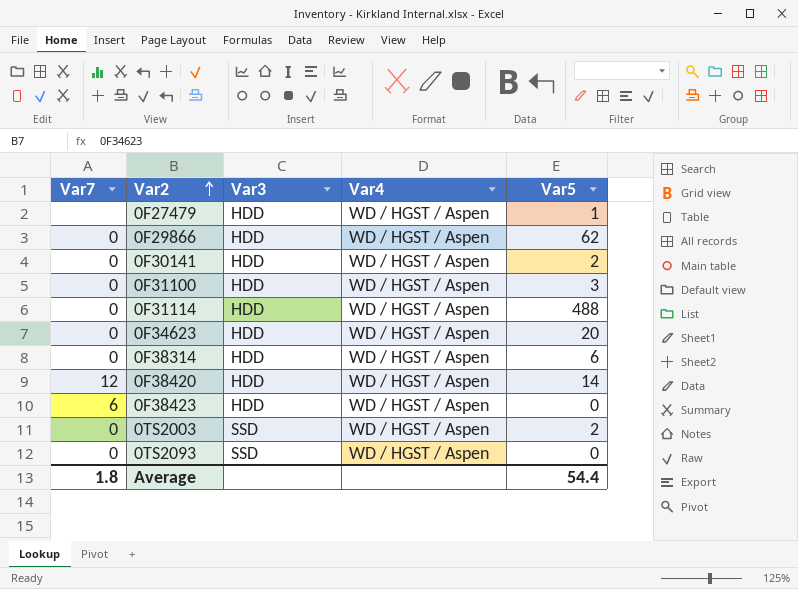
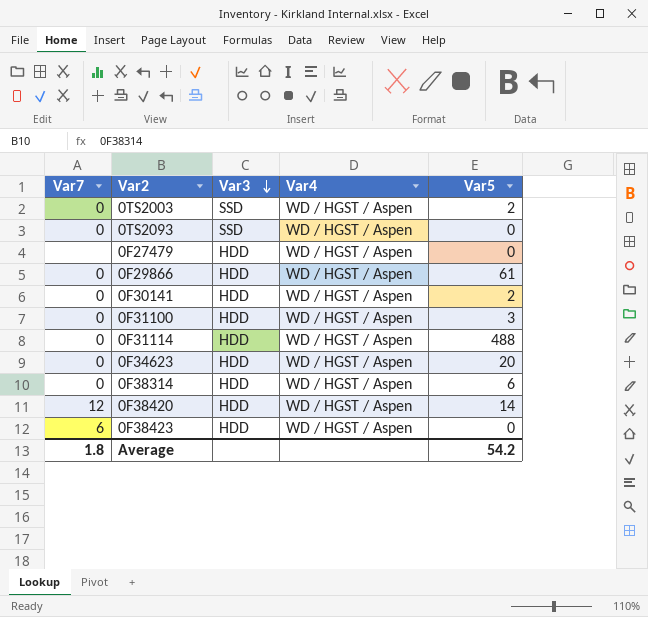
row order: Var2 ascending -> Var3 descending
0F27479 | Var5: 1 -> 0
0F29866 | Var5: 62 -> 61
Average | Var5: 54.4 -> 54.2

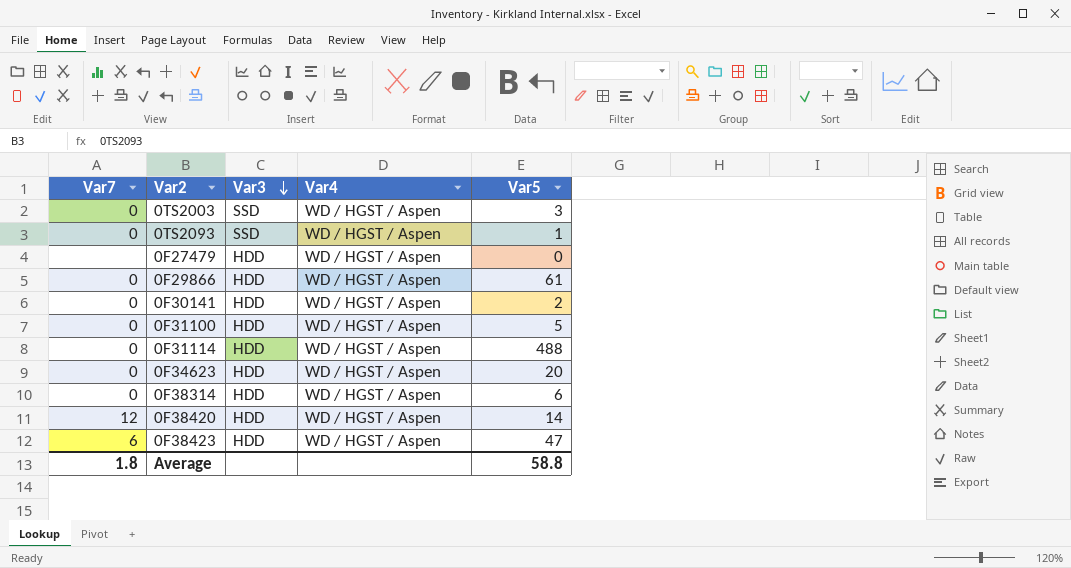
0TS2003 | Var5: 2 -> 3
0TS2093 | Var5: 0 -> 1
0F31100 | Var5: 3 -> 5
0F38423 | Var5: 0 -> 47
Average | Var5: 54.2 -> 58.8

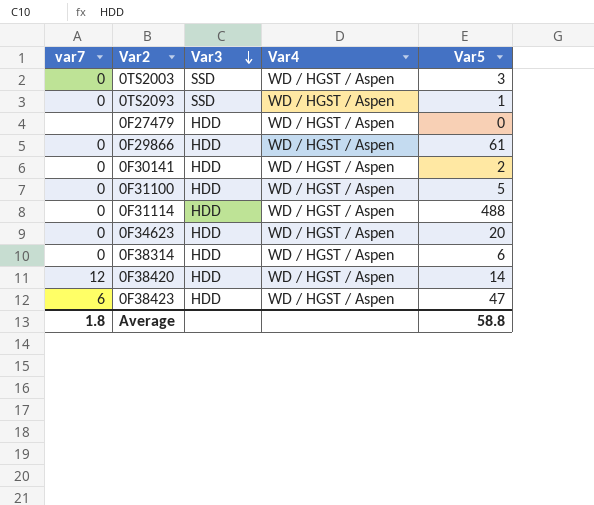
column name: Var7 -> var7

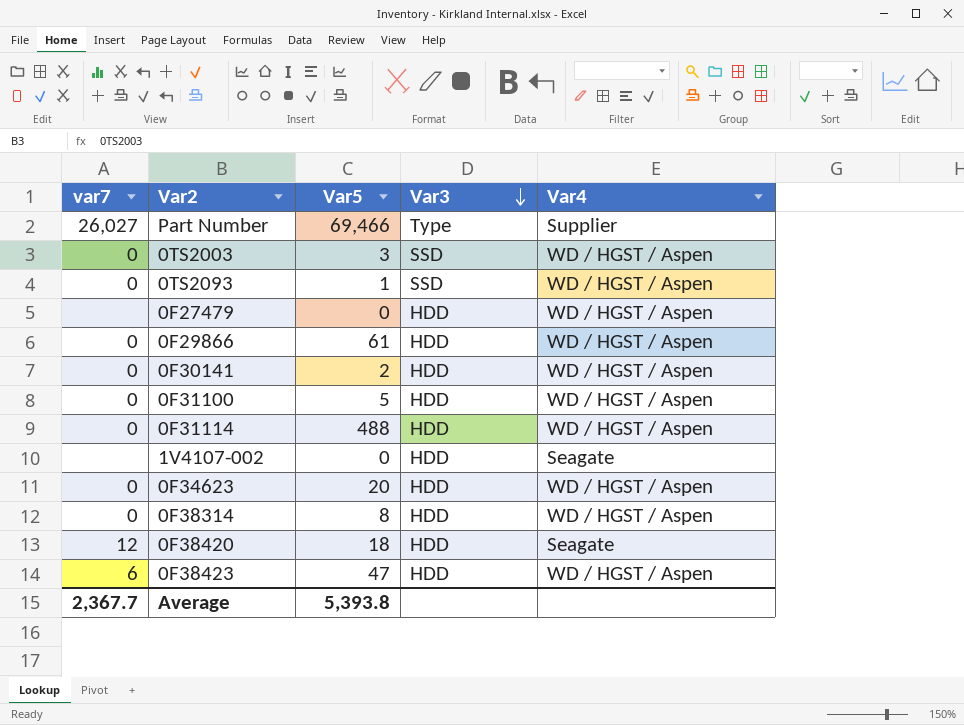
column Var5 | position: 5 -> 3
row Part Number: none -> 26,027 | 69,466 | Type | Supplier
row 1V4107-002: none -> none | 0 | HDD | Seagate
0F38314 | Var5: 6 -> 8
0F38420 | Var5: 14 -> 18
0F38420 | Var4: WD / HGST / Aspen -> Seagate
Average | var7: 1.8 -> 2,367.7
Average | Var5: 58.8 -> 5,393.8

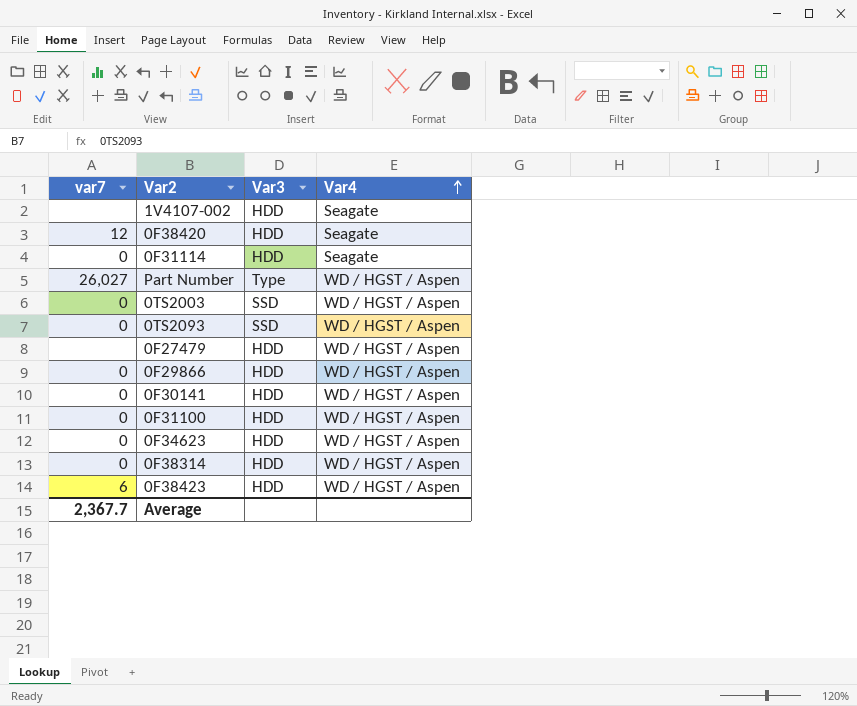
row order: Var3 descending -> Var4 ascending
column Var5 | position: 3 -> none
0F31114 | Var4: WD / HGST / Aspen -> Seagate
Part Number | Var4: Supplier -> WD / HGST / Aspen

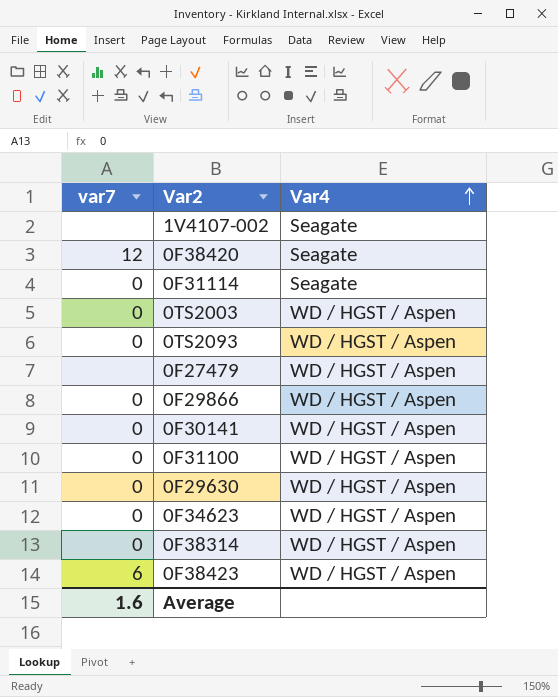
column Var3 | position: 3 -> none
row Part Number: 26,027 | Type | WD / HGST / Aspen -> none
row 0F29630: none -> 0 | WD / HGST / Aspen
Average | var7: 2,367.7 -> 1.6

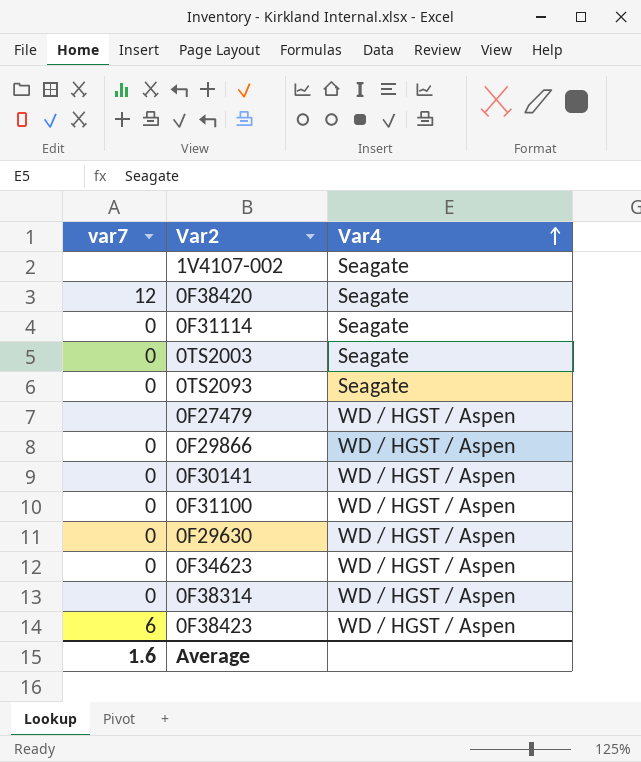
0TS2003 | Var4: WD / HGST / Aspen -> Seagate
0TS2093 | Var4: WD / HGST / Aspen -> Seagate

